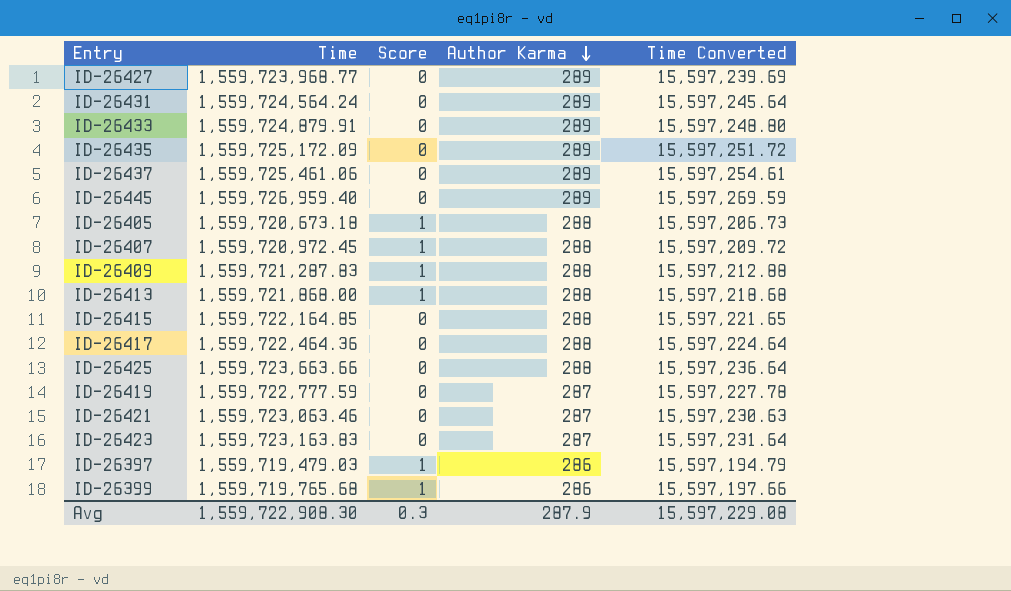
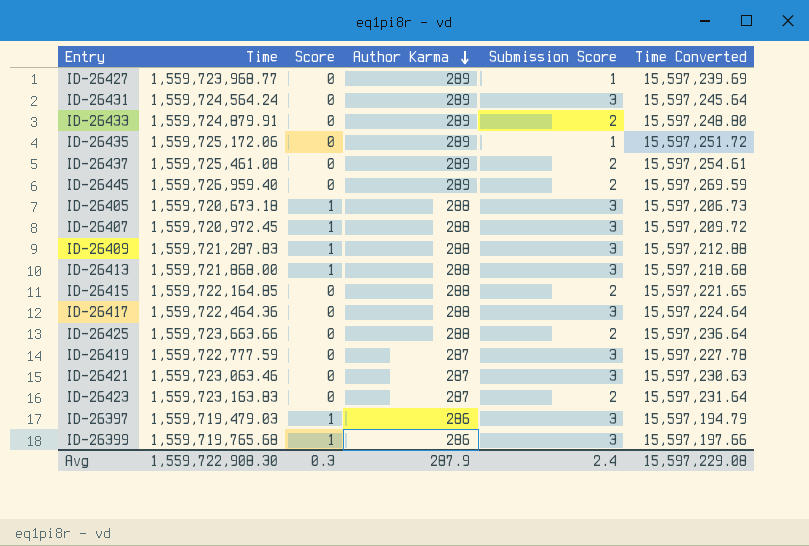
column Submission Score | position: none -> 5
ID-26435 | Time: 1,559,725,172.09 -> 1,559,725,172.06
ID-26437 | Time: 1,559,725,461.06 -> 1,559,725,461.08

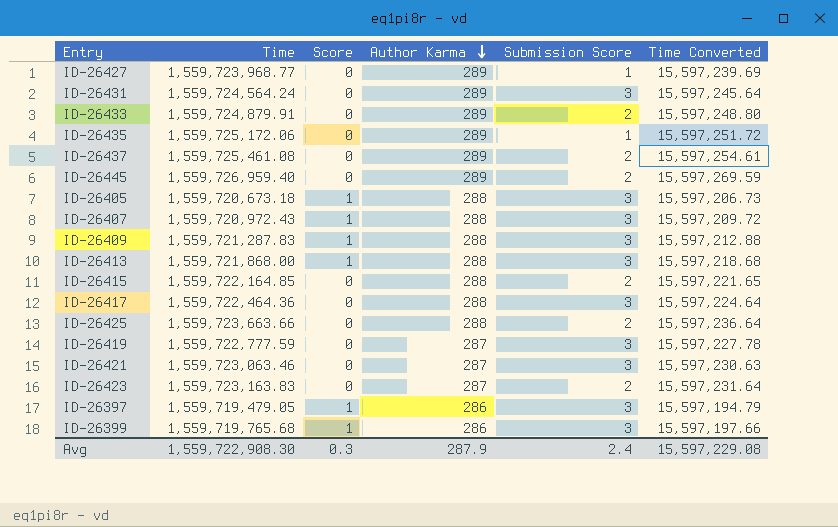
ID-26407 | Time: 1,559,720,972.45 -> 1,559,720,972.43
ID-26397 | Time: 1,559,719,479.03 -> 1,559,719,479.05

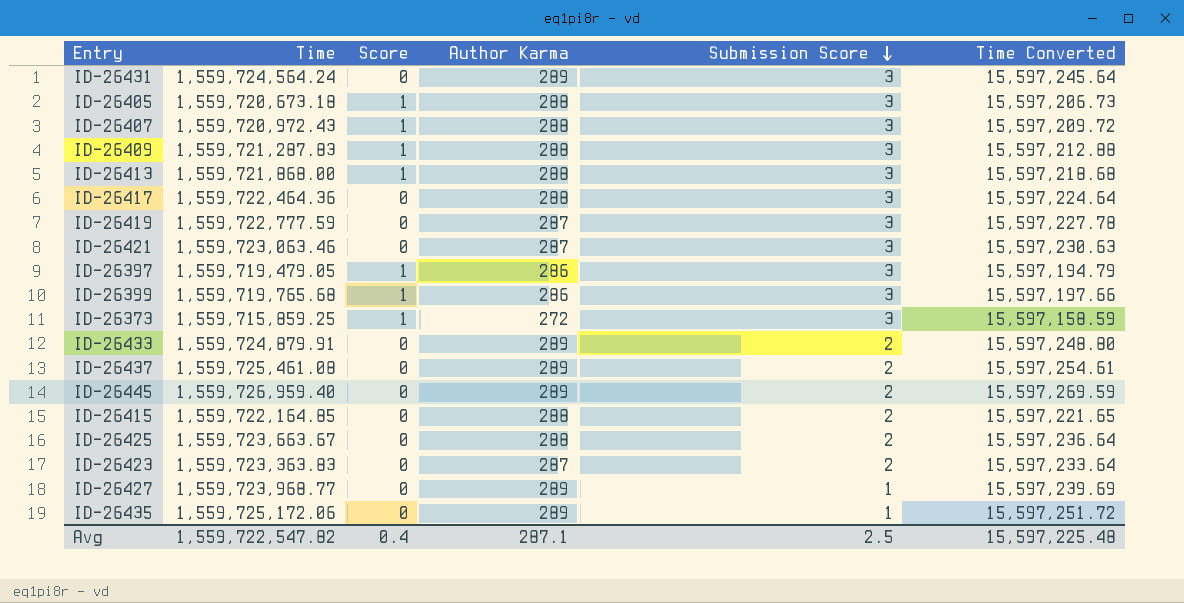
row order: Author Karma descending -> Submission Score descending
row ID-26373: none -> 1,559,715,859.25 | 1 | 272 | 3 | 15,597,158.59
ID-26425 | Time: 1,559,723,663.66 -> 1,559,723,663.67
ID-26423 | Time: 1,559,723,163.83 -> 1,559,723,363.83
ID-26423 | Time Converted: 15,597,231.64 -> 15,597,233.64
Avg | Time: 1,559,722,908.30 -> 1,559,722,547.82
Avg | Score: 0.3 -> 0.4
Avg | Author Karma: 287.9 -> 287.1
Avg | Submission Score: 2.4 -> 2.5
Avg | Time Converted: 15,597,229.08 -> 15,597,225.48

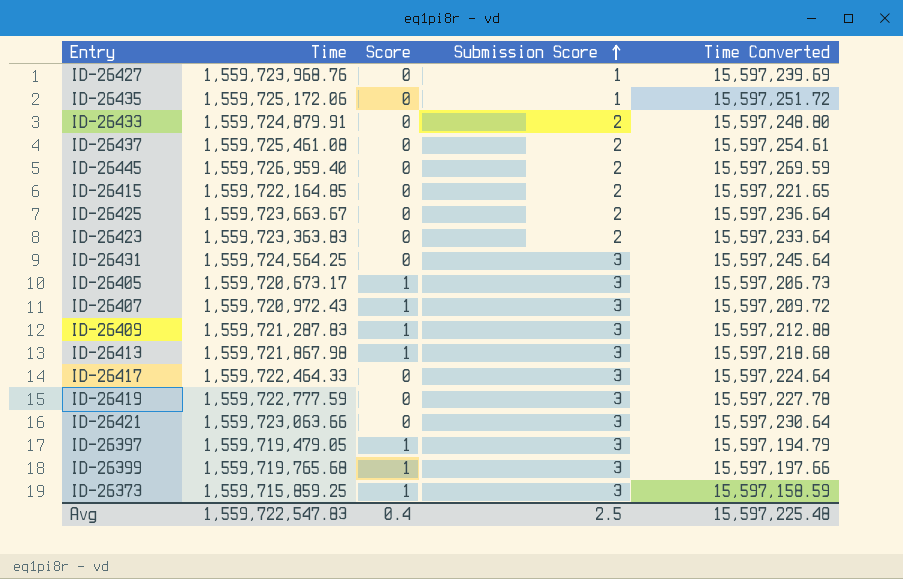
row order: Submission Score descending -> Submission Score ascending
column Author Karma | position: 4 -> none
ID-26427 | Time: 1,559,723,968.77 -> 1,559,723,968.76
ID-26431 | Time: 1,559,724,564.24 -> 1,559,724,564.25
ID-26405 | Time: 1,559,720,673.18 -> 1,559,720,673.17
ID-26413 | Time: 1,559,721,868.00 -> 1,559,721,867.98
ID-26417 | Time: 1,559,722,464.36 -> 1,559,722,464.33
ID-26421 | Time: 1,559,723,063.46 -> 1,559,723,063.66
ID-26421 | Time Converted: 15,597,230.63 -> 15,597,230.64
Avg | Time: 1,559,722,547.82 -> 1,559,722,547.83

